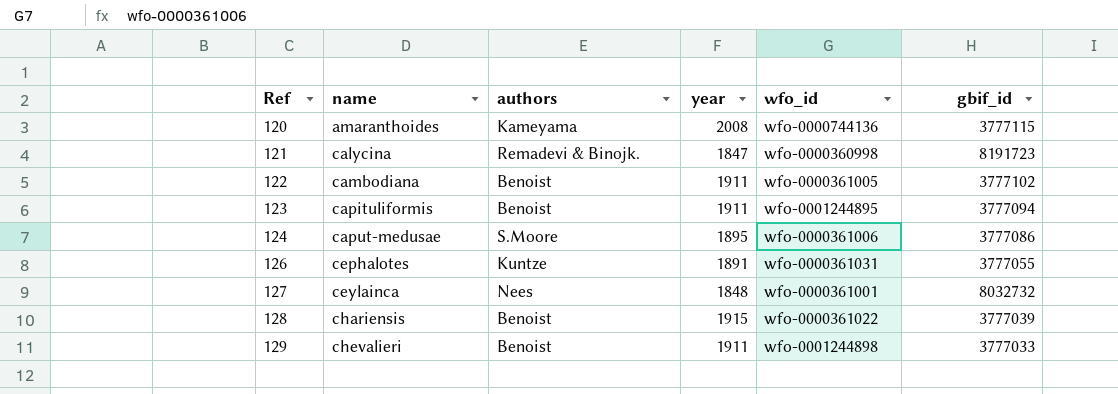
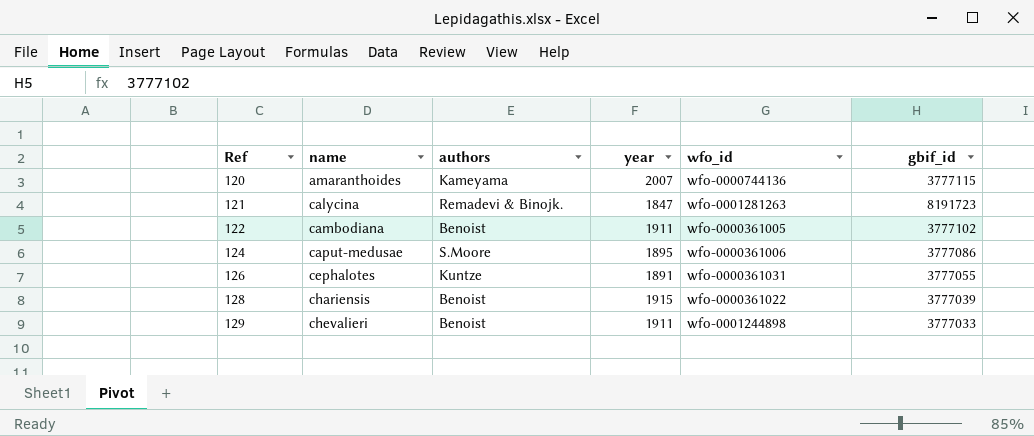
row 123: capituliformis | Benoist | 1911 | wfo-0001244895 | 3777094 -> none
row 127: ceylainca | Nees | 1848 | wfo-0000361001 | 8032732 -> none
120 | year: 2008 -> 2007
121 | wfo_id: wfo-0000360998 -> wfo-0001281263

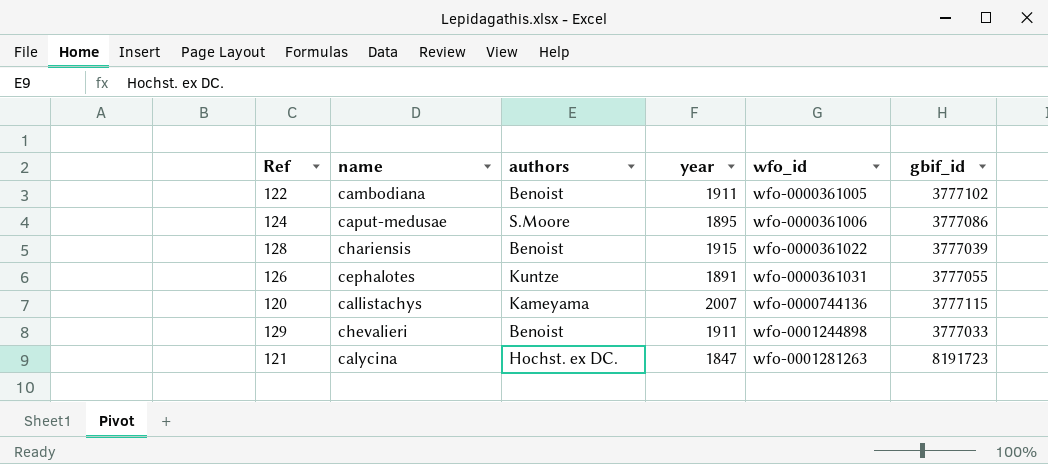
row order: Ref ascending -> wfo_id ascending
120 | name: amaranthoides -> callistachys
121 | authors: Remadevi & Binojk. -> Hochst. ex DC.

